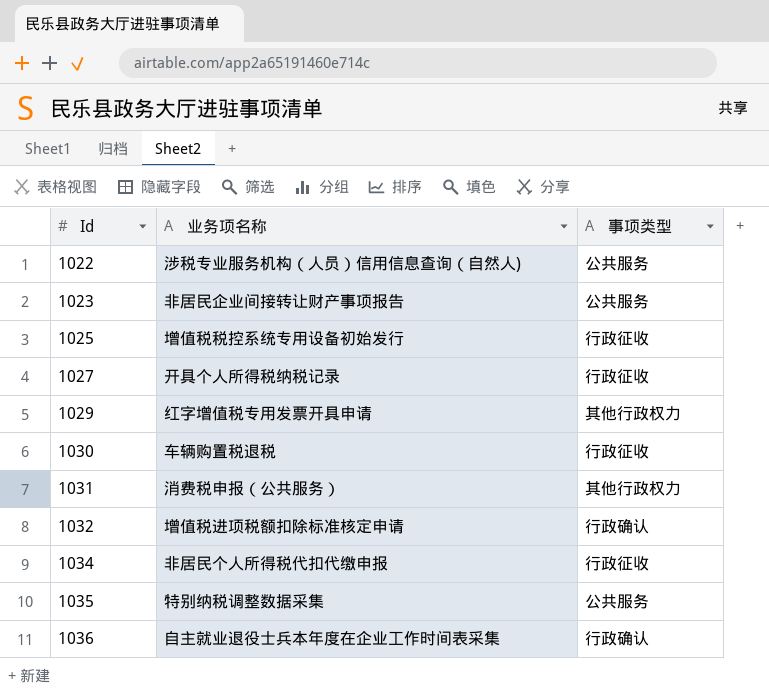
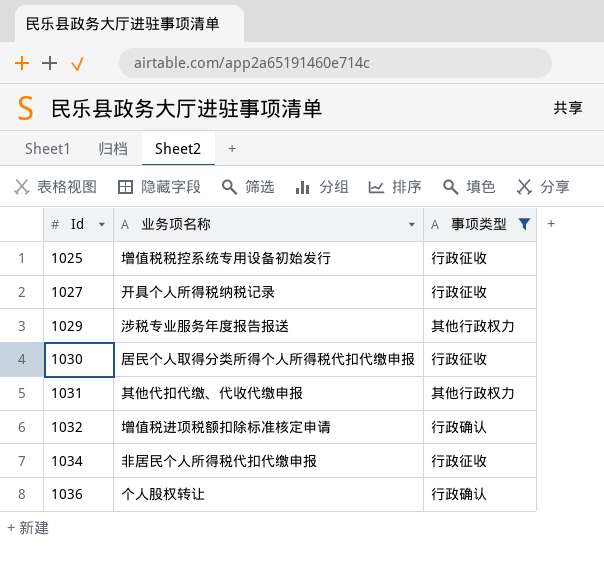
filter: none -> 事项类型 != 公共服务
1029 | 业务项名称: 红字增值税专用发票开具申请 -> 涉税专业服务年度报告报送
1030 | 业务项名称: 车辆购置税退税 -> 居民个人取得分类所得个人所得税代扣代缴申报
1031 | 业务项名称: 消费税申报（公共服务） -> 其他代扣代缴、代收代缴申报
1036 | 业务项名称: 自主就业退役士兵本年度在企业工作时间表采集 -> 个人股权转让

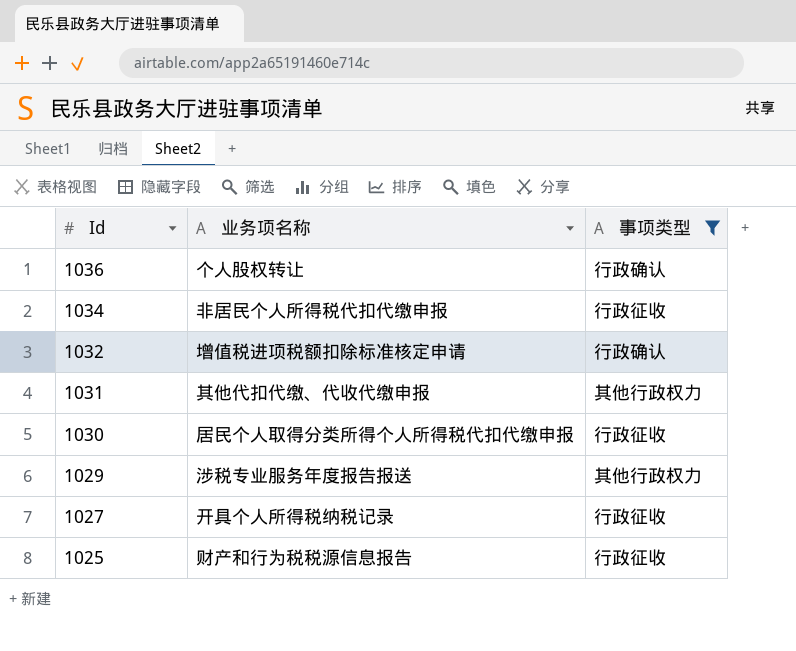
row order: Id ascending -> Id descending
1025 | 业务项名称: 增值税税控系统专用设备初始发行 -> 财产和行为税税源信息报告

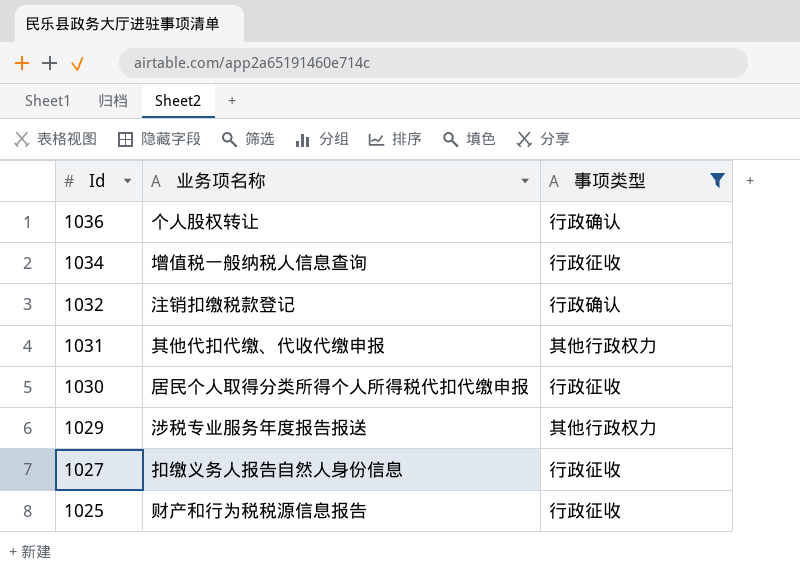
1034 | 业务项名称: 非居民个人所得税代扣代缴申报 -> 增值税一般纳税人信息查询
1032 | 业务项名称: 增值税进项税额扣除标准核定申请 -> 注销扣缴税款登记
1027 | 业务项名称: 开具个人所得税纳税记录 -> 扣缴义务人报告自然人身份信息

